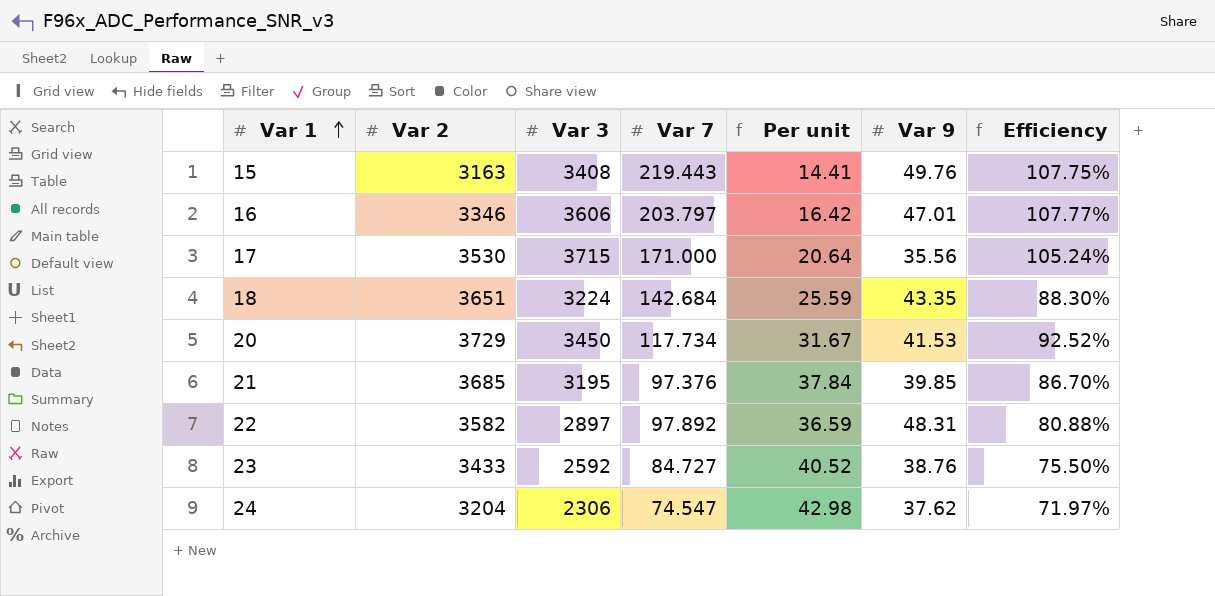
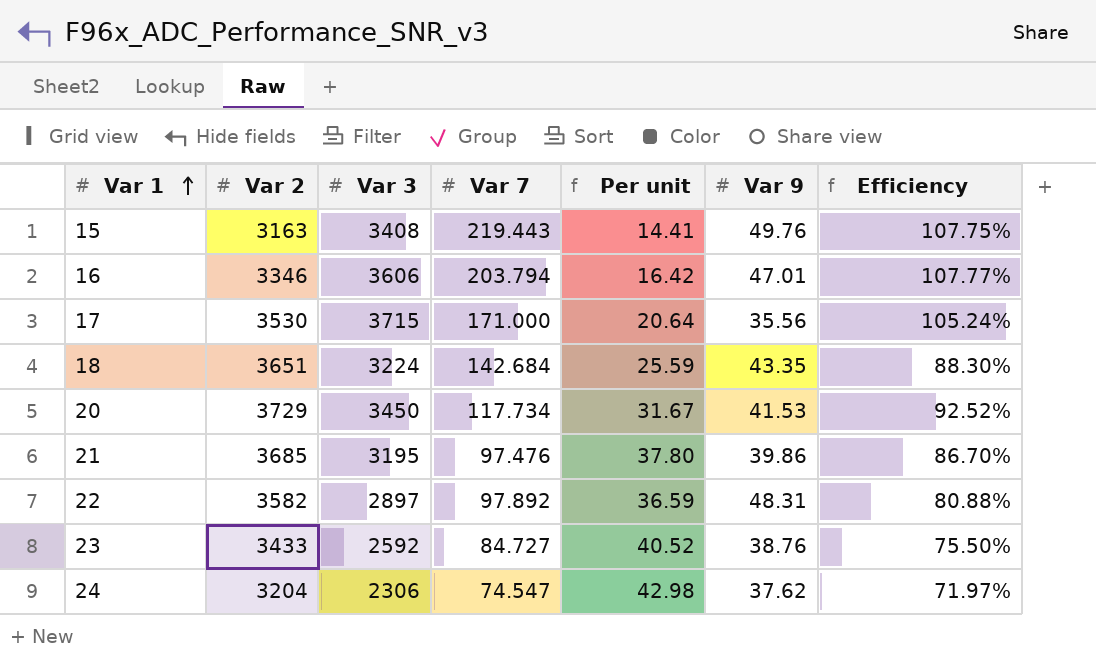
16 | Var 7: 203.797 -> 203.794
21 | Var 7: 97.376 -> 97.476
21 | Per unit: 37.84 -> 37.80
21 | Var 9: 39.85 -> 39.86

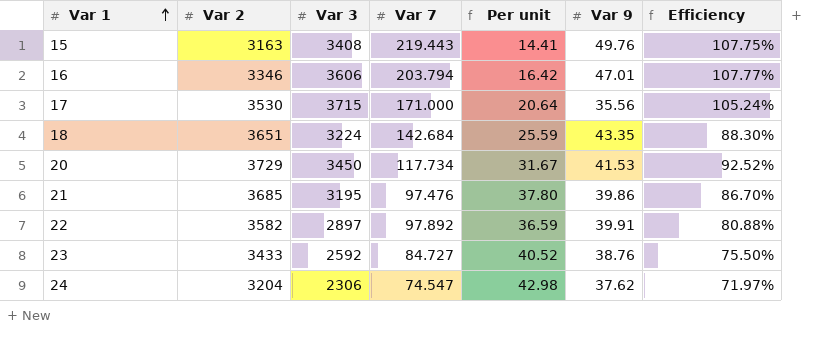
22 | Var 9: 48.31 -> 39.91

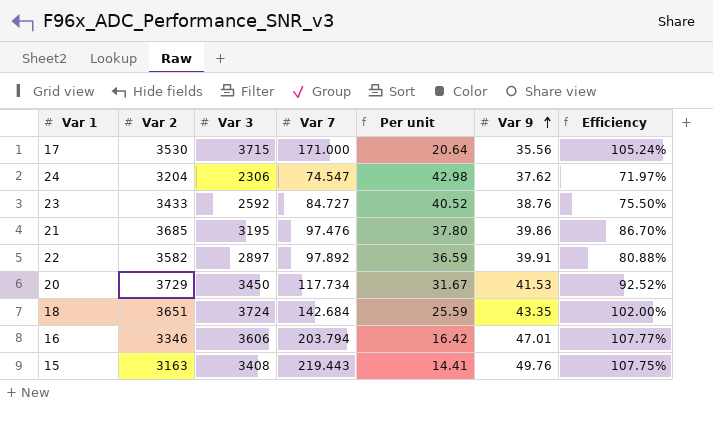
row order: Var 1 ascending -> Var 9 ascending
18 | Var 3: 3224 -> 3724
18 | Efficiency: 88.30% -> 102.00%

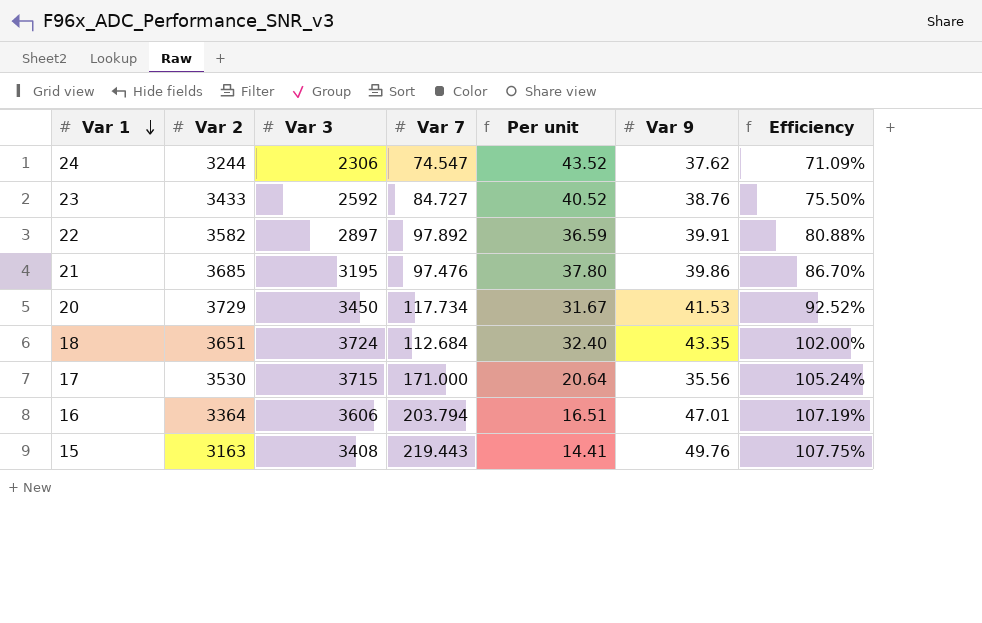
row order: Var 9 ascending -> Var 1 descending
24 | Var 2: 3204 -> 3244
24 | Per unit: 42.98 -> 43.52
24 | Efficiency: 71.97% -> 71.09%
18 | Var 7: 142.684 -> 112.684
18 | Per unit: 25.59 -> 32.40
16 | Var 2: 3346 -> 3364
16 | Per unit: 16.42 -> 16.51
16 | Efficiency: 107.77% -> 107.19%

